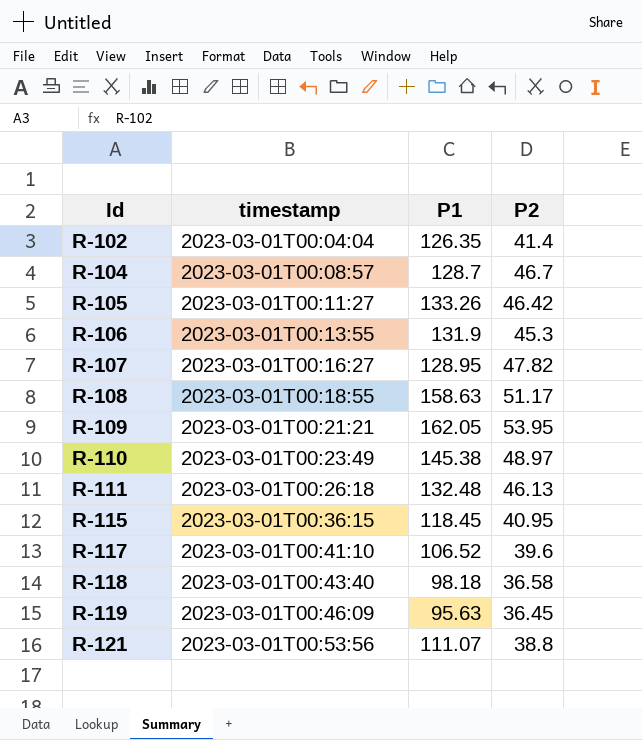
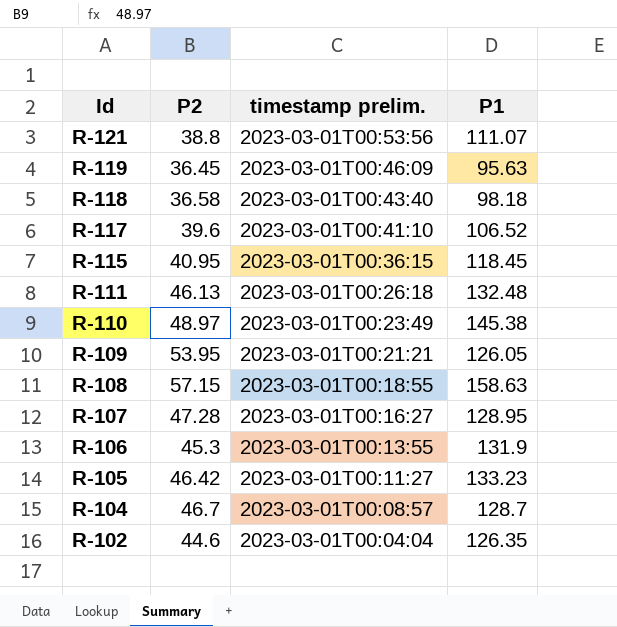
row order: Id ascending -> Id descending
column P2 | position: 4 -> 2
column name: timestamp -> timestamp prelim.
R-109 | P1: 162.05 -> 126.05
R-108 | P2: 51.17 -> 57.15
R-107 | P2: 47.82 -> 47.28
R-105 | P1: 133.26 -> 133.23
R-102 | P2: 41.4 -> 44.6

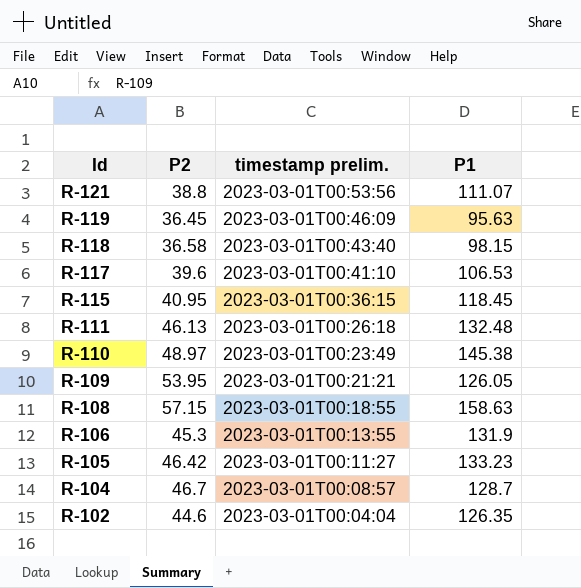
row R-107: 47.28 | 2023-03-01T00:16:27 | 128.95 -> none
R-118 | P1: 98.18 -> 98.15
R-117 | P1: 106.52 -> 106.53

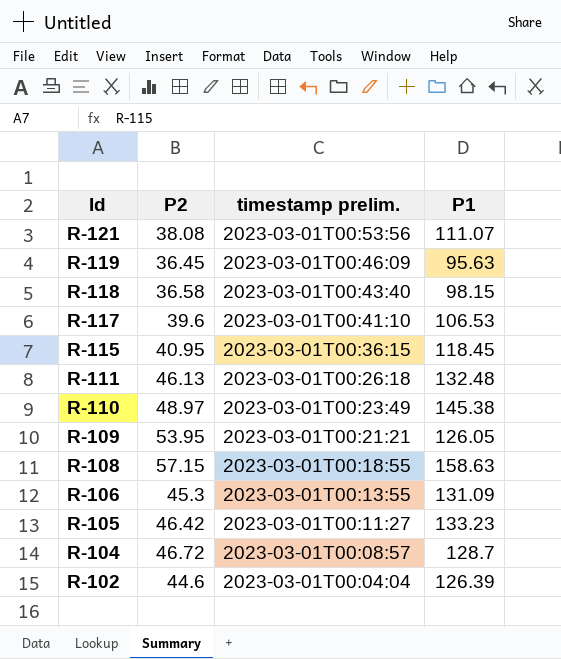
R-121 | P2: 38.8 -> 38.08
R-106 | P1: 131.9 -> 131.09
R-104 | P2: 46.7 -> 46.72
R-102 | P1: 126.35 -> 126.39

